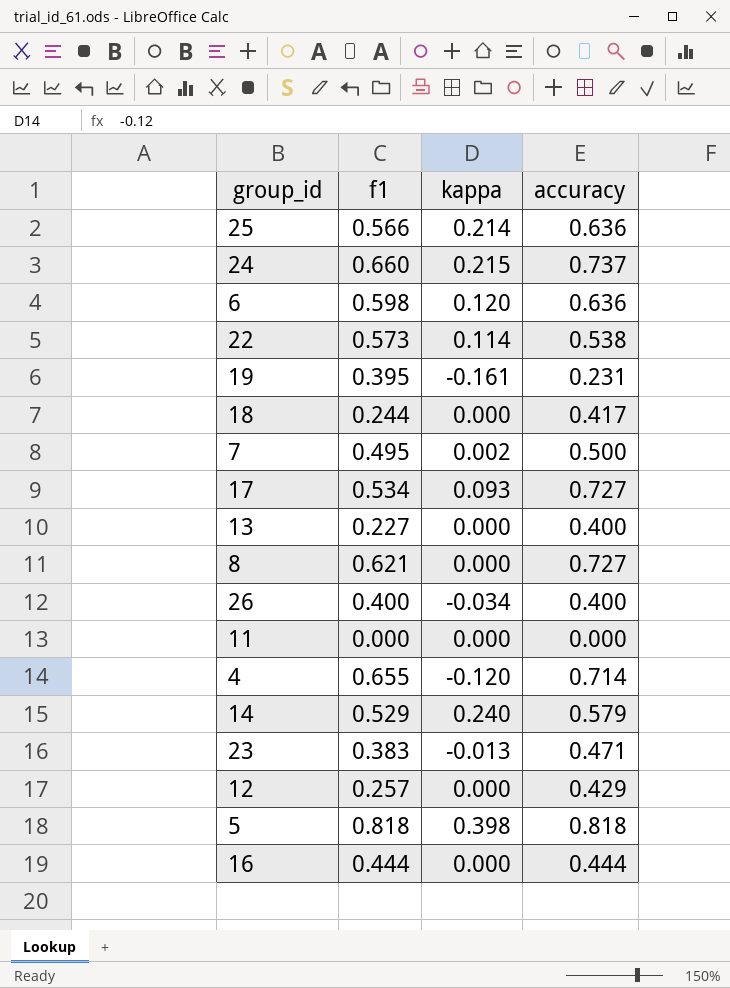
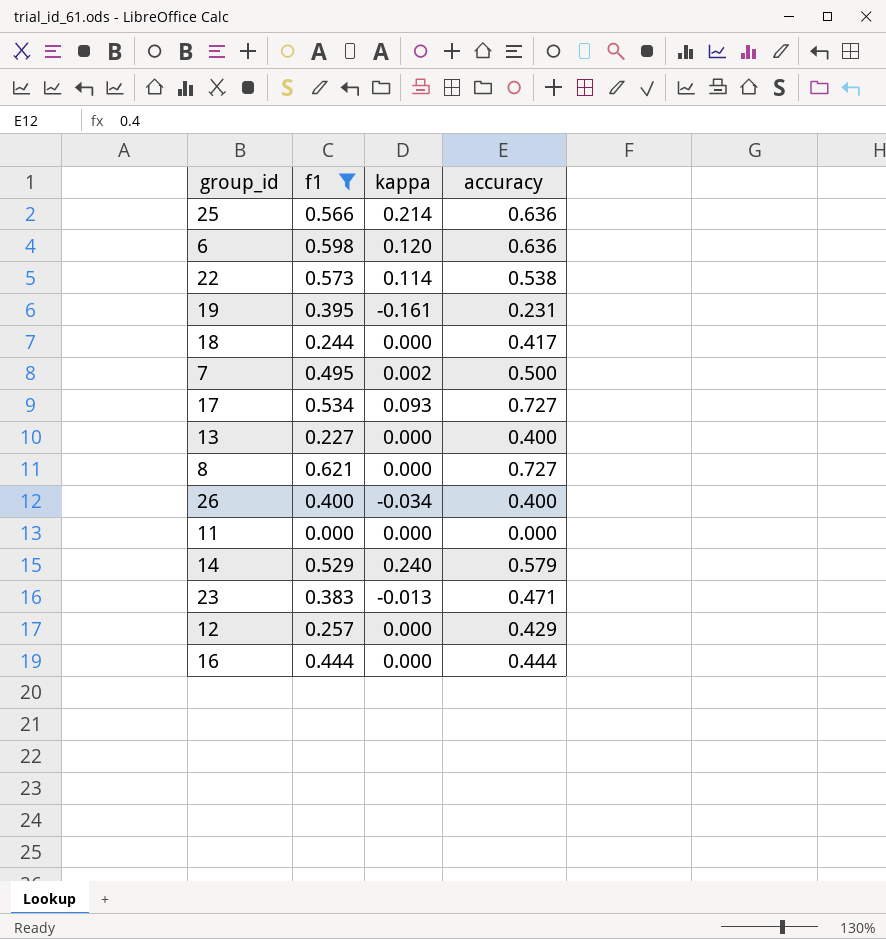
filter: none -> f1 <= 0.621

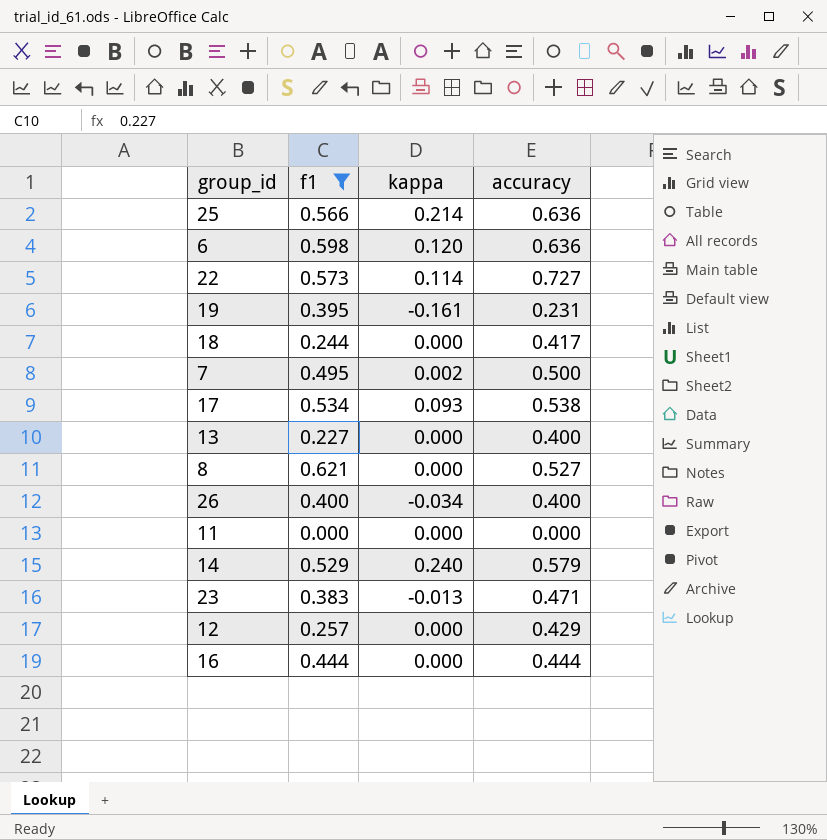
22 | accuracy: 0.538 -> 0.727
17 | accuracy: 0.727 -> 0.538
8 | accuracy: 0.727 -> 0.527

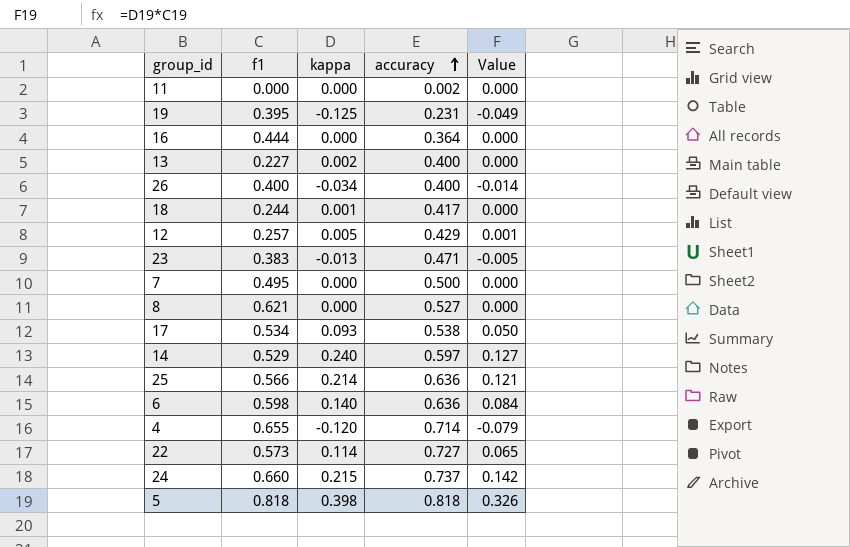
filter: f1 <= 0.621 -> none
row order: none -> accuracy ascending
column Value | formula: none -> [f1] * [kappa]
11 | accuracy: 0.000 -> 0.002
19 | kappa: -0.161 -> -0.125
16 | accuracy: 0.444 -> 0.364
13 | kappa: 0.000 -> 0.002
18 | kappa: 0.000 -> 0.001
12 | kappa: 0.000 -> 0.005
7 | kappa: 0.002 -> 0.000
14 | accuracy: 0.579 -> 0.597
6 | kappa: 0.120 -> 0.140

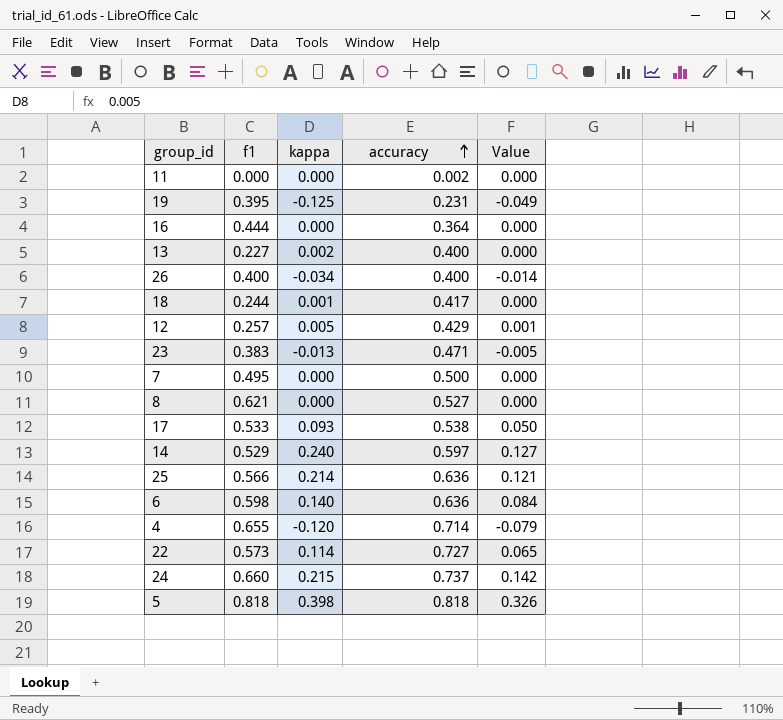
17 | f1: 0.534 -> 0.533

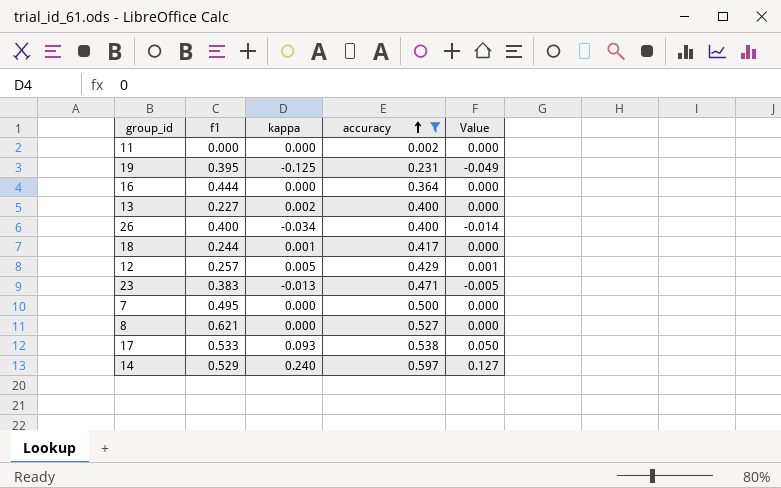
filter: none -> accuracy <= 0.597

